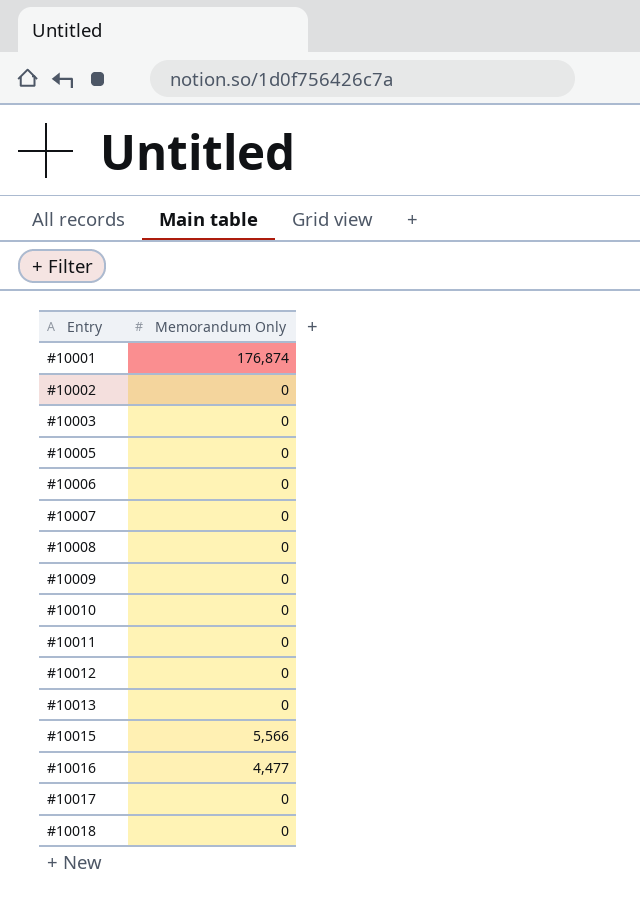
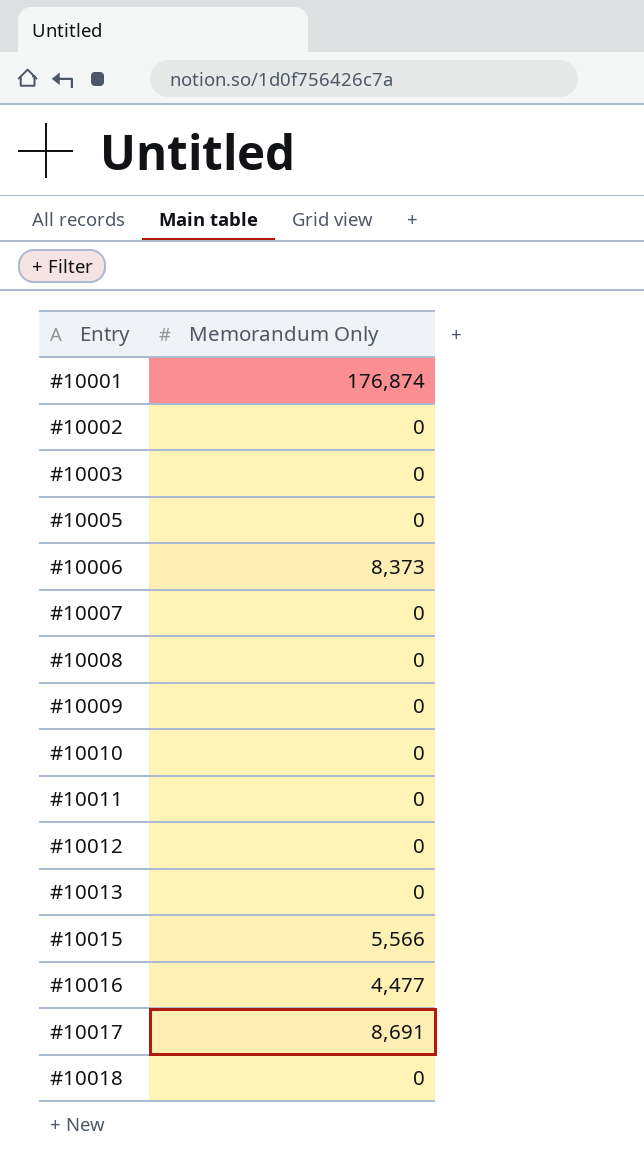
#10006 | Memorandum Only: 0 -> 8,373
#10017 | Memorandum Only: 0 -> 8,691

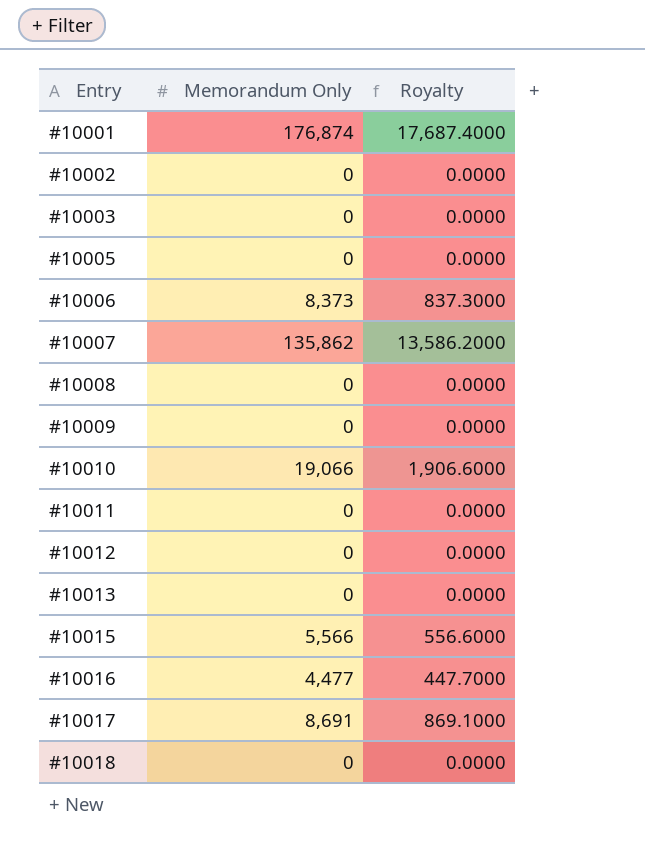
column Royalty | formula: none -> [Memorandum Only] * 0.1
#10007 | Memorandum Only: 0 -> 135,862
#10010 | Memorandum Only: 0 -> 19,066

